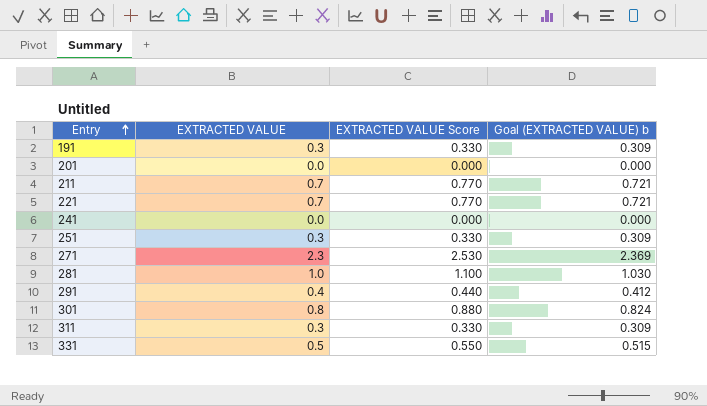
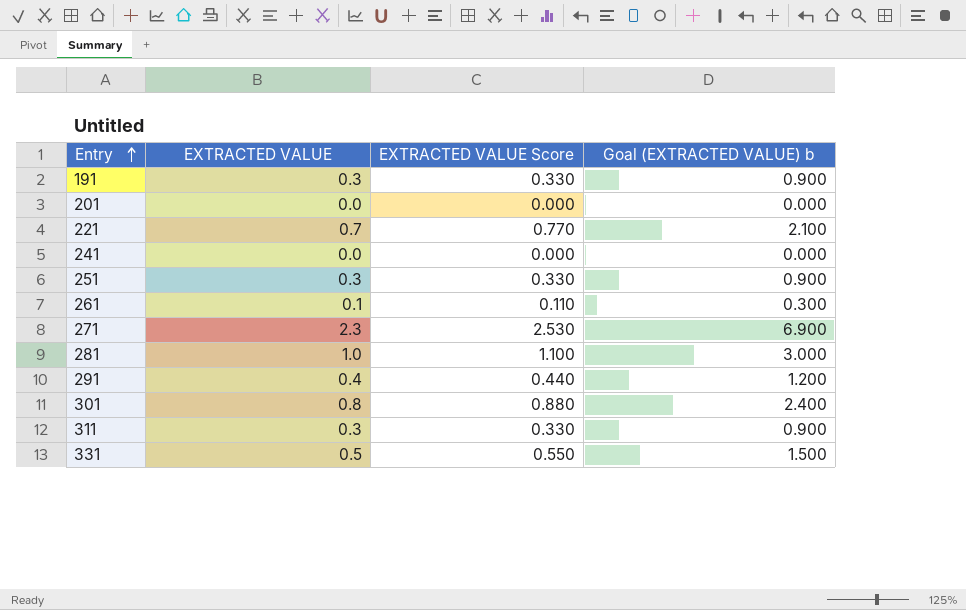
column Goal (EXTRACTED VALUE) b | formula: [EXTRACTED VALUE] * 1.03 -> [EXTRACTED VALUE] * 3
row 211: 0.7 | 0.770 | 0.721 -> none
row 261: none -> 0.1 | 0.110 | 0.300

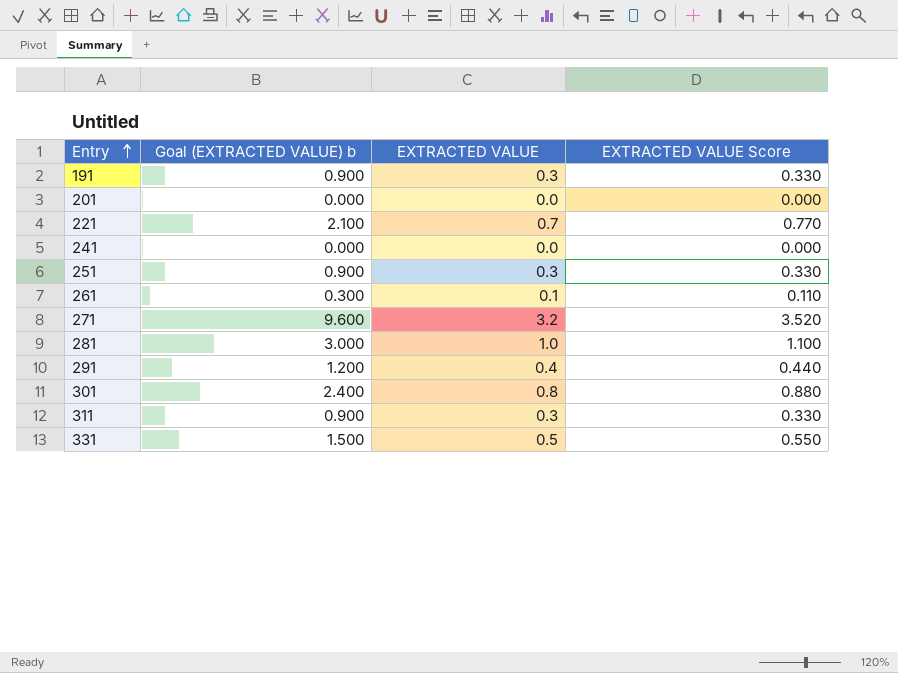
column Goal (EXTRACTED VALUE) b | position: 4 -> 2
271 | Goal (EXTRACTED VALUE) b: 6.900 -> 9.600
271 | EXTRACTED VALUE: 2.3 -> 3.2
271 | EXTRACTED VALUE Score: 2.530 -> 3.520

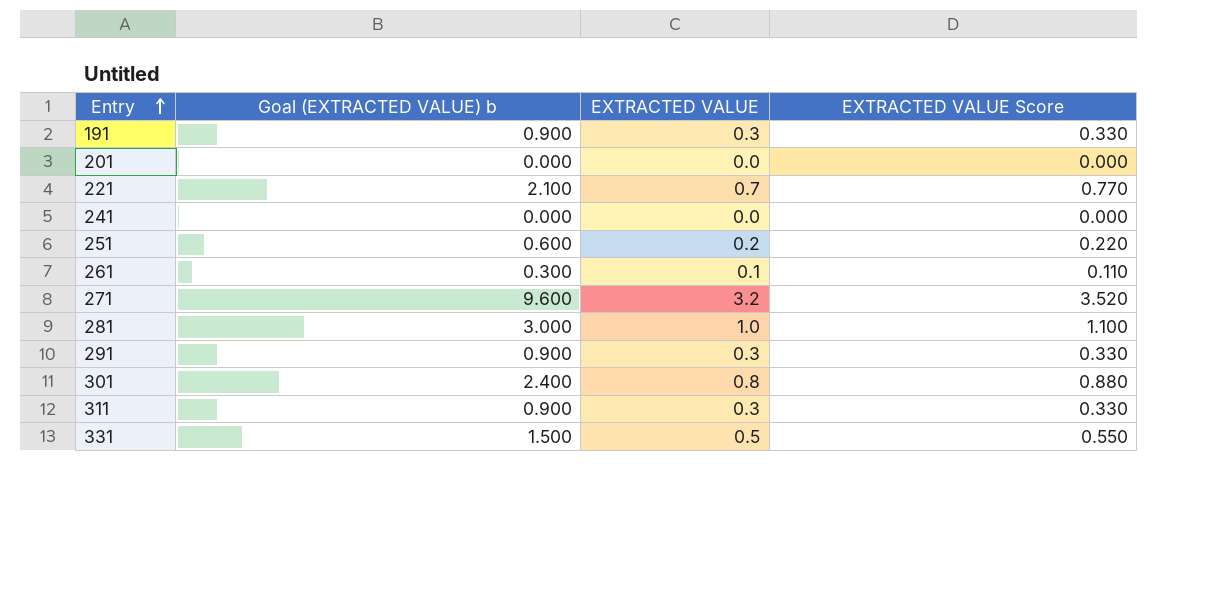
251 | Goal (EXTRACTED VALUE) b: 0.900 -> 0.600
251 | EXTRACTED VALUE: 0.3 -> 0.2
251 | EXTRACTED VALUE Score: 0.330 -> 0.220
291 | Goal (EXTRACTED VALUE) b: 1.200 -> 0.900
291 | EXTRACTED VALUE: 0.4 -> 0.3
291 | EXTRACTED VALUE Score: 0.440 -> 0.330

